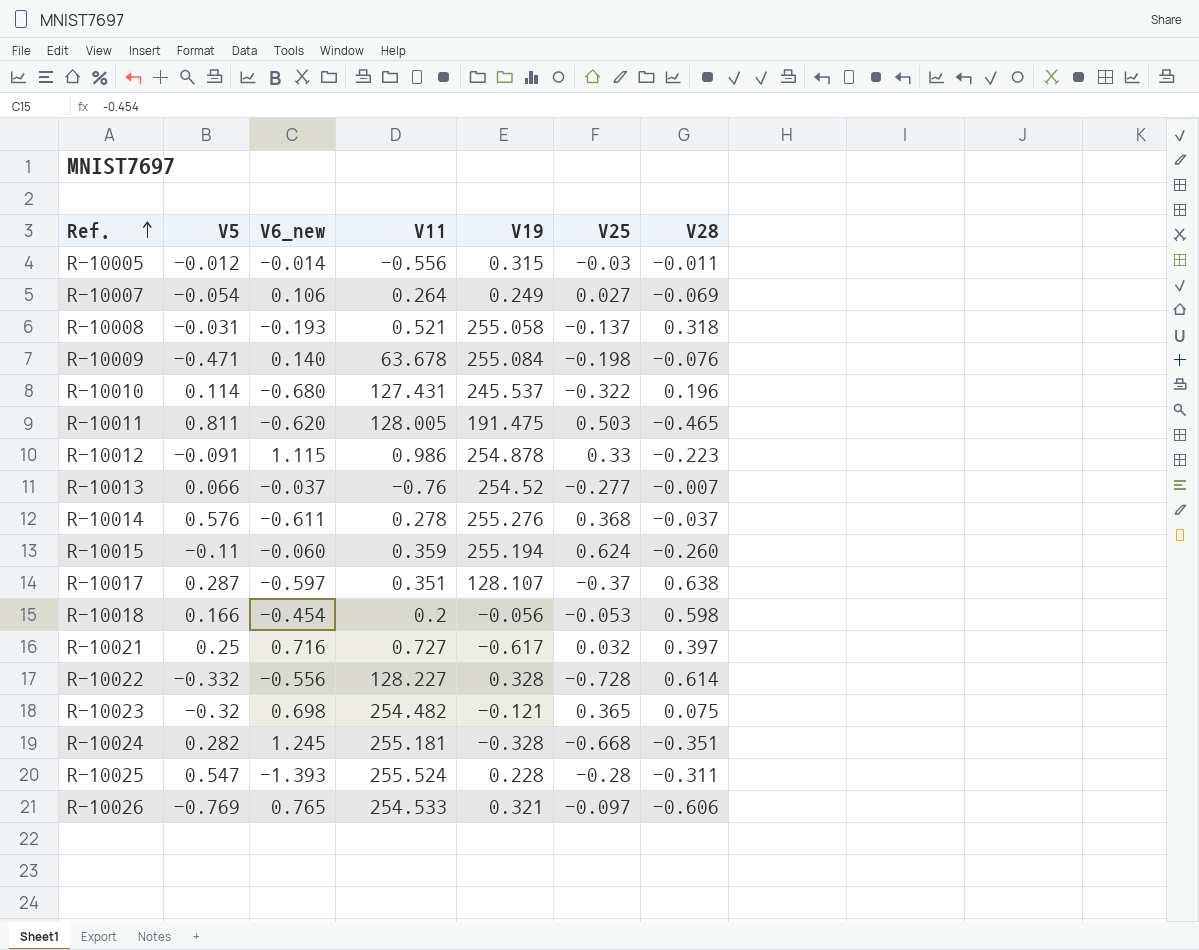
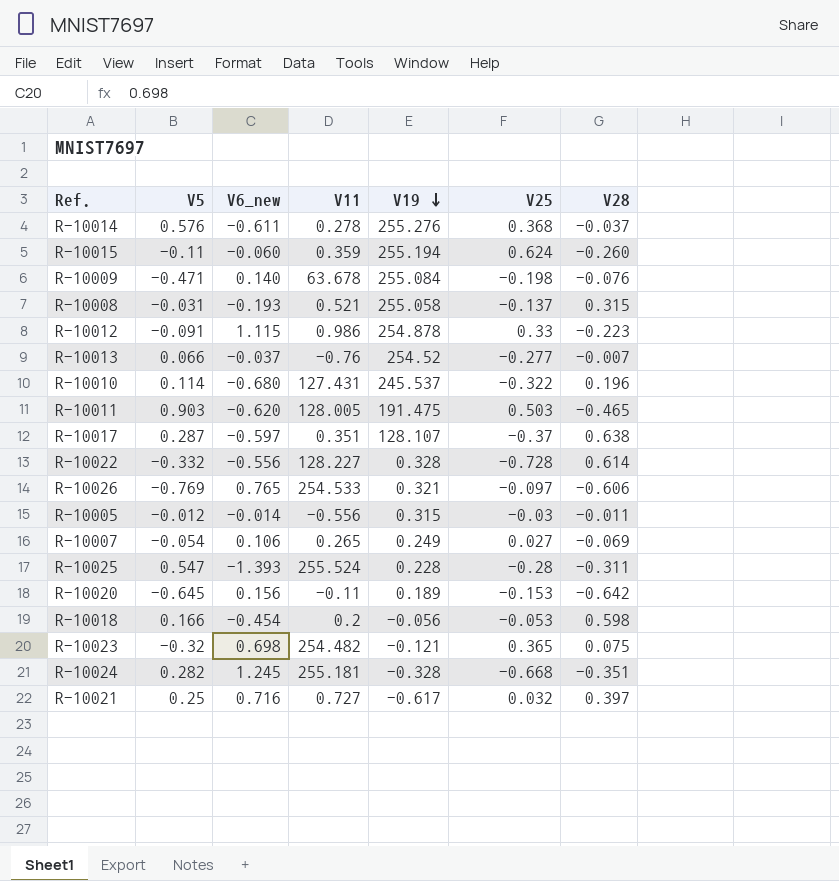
row order: Ref. ascending -> V19 descending
R-10008 | V28: 0.318 -> 0.315
R-10011 | V5: 0.811 -> 0.903
R-10007 | V11: 0.264 -> 0.265
row R-10020: none -> -0.645 | 0.156 | -0.11 | 0.189 | -0.153 | -0.642

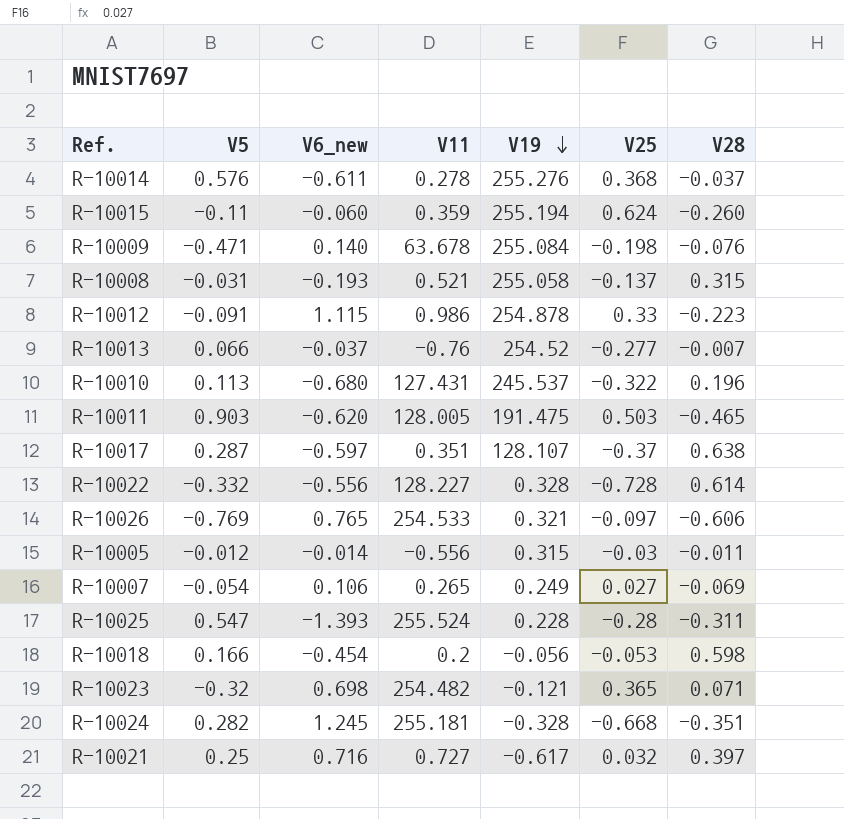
row R-10020: -0.645 | 0.156 | -0.11 | 0.189 | -0.153 | -0.642 -> none
R-10010 | V5: 0.114 -> 0.113
R-10023 | V28: 0.075 -> 0.071

